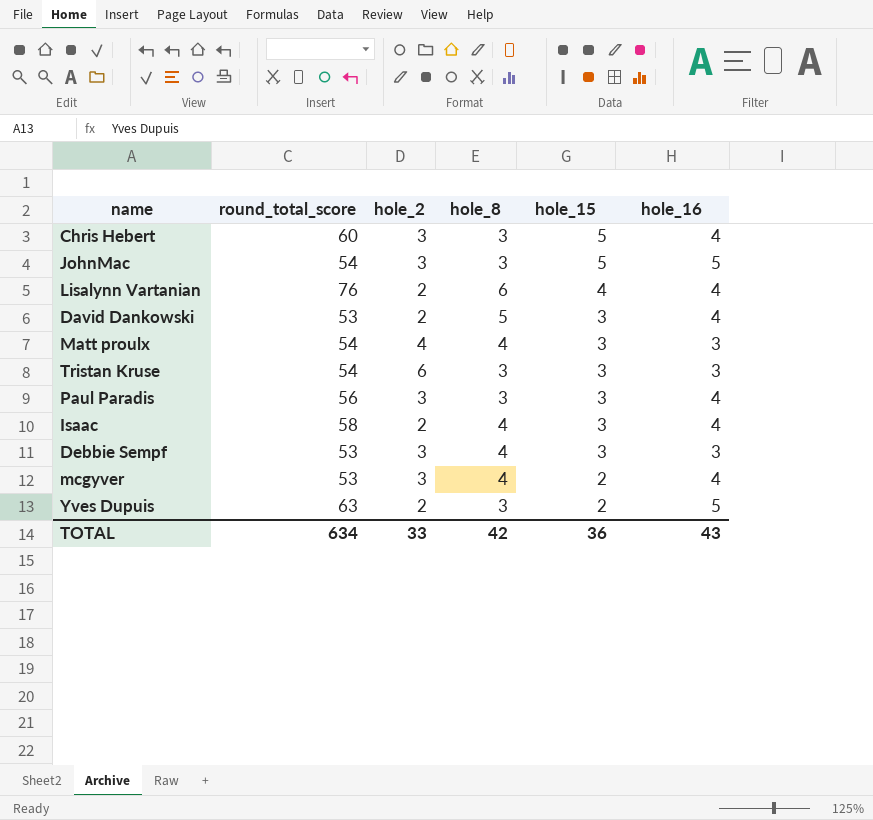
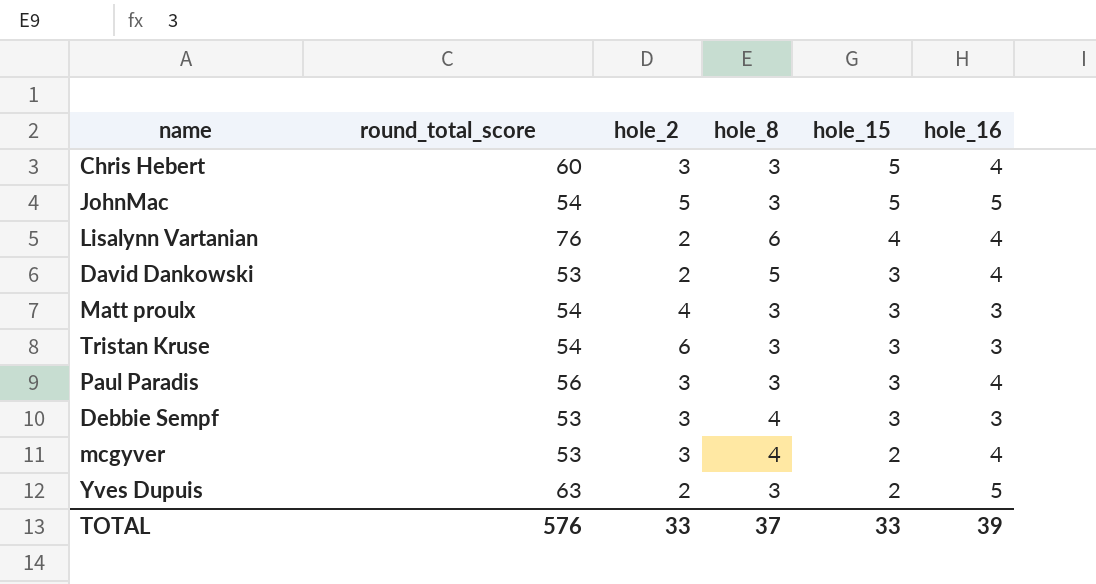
row Isaac: 58 | 2 | 4 | 3 | 4 -> none
JohnMac | hole_2: 3 -> 5
Matt proulx | hole_8: 4 -> 3
TOTAL | round_total_score: 634 -> 576
TOTAL | hole_8: 42 -> 37
TOTAL | hole_15: 36 -> 33
TOTAL | hole_16: 43 -> 39

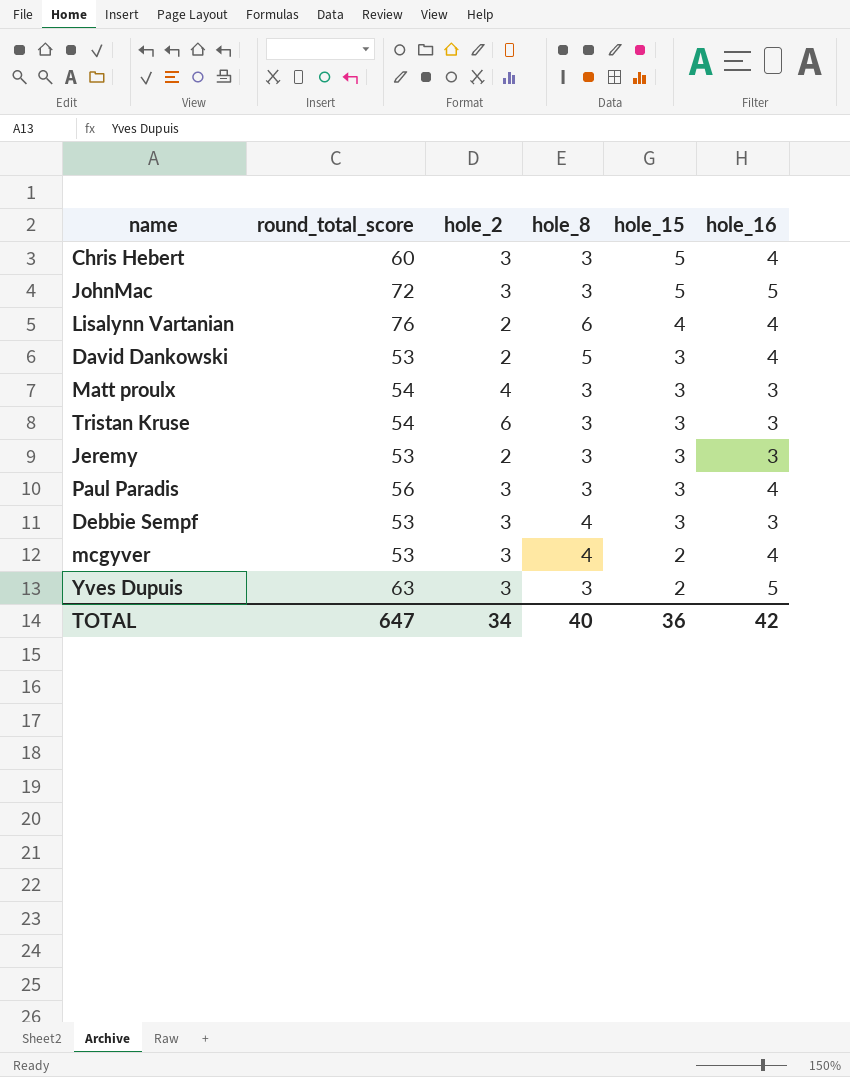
JohnMac | round_total_score: 54 -> 72
JohnMac | hole_2: 5 -> 3
row Jeremy: none -> 53 | 2 | 3 | 3 | 3
Yves Dupuis | hole_2: 2 -> 3
TOTAL | round_total_score: 576 -> 647
TOTAL | hole_2: 33 -> 34
TOTAL | hole_8: 37 -> 40
TOTAL | hole_15: 33 -> 36
TOTAL | hole_16: 39 -> 42

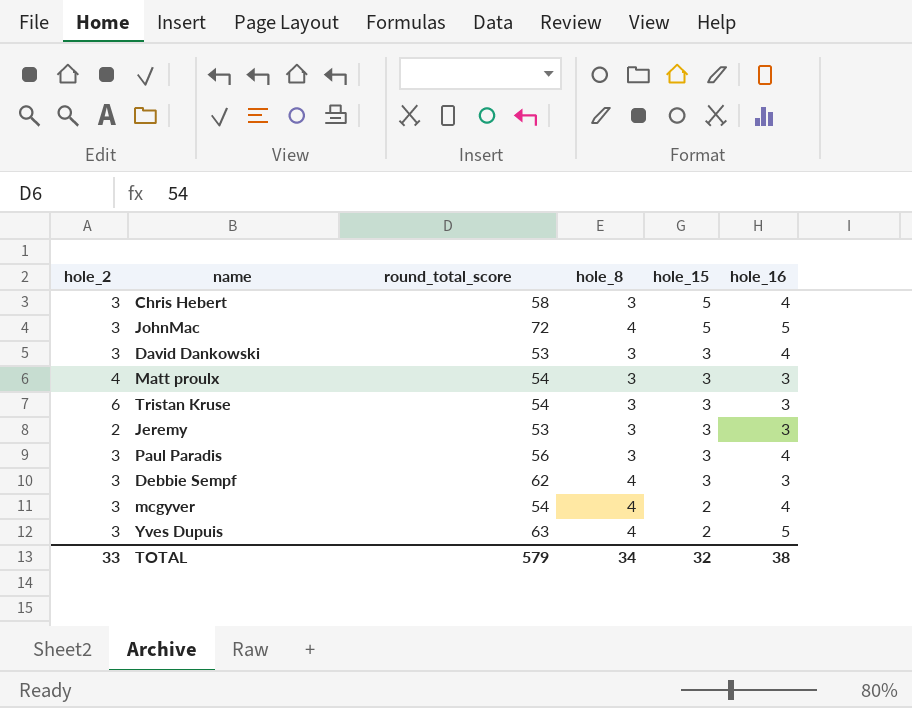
column hole_2 | position: 3 -> 1
row Lisalynn Vartanian: 76 | 2 | 6 | 4 | 4 -> none
Chris Hebert | round_total_score: 60 -> 58
JohnMac | hole_8: 3 -> 4
David Dankowski | hole_2: 2 -> 3
David Dankowski | hole_8: 5 -> 3
Debbie Sempf | round_total_score: 53 -> 62
mcgyver | round_total_score: 53 -> 54
Yves Dupuis | hole_8: 3 -> 4
TOTAL | hole_2: 34 -> 33
TOTAL | round_total_score: 647 -> 579
TOTAL | hole_8: 40 -> 34
TOTAL | hole_15: 36 -> 32
TOTAL | hole_16: 42 -> 38

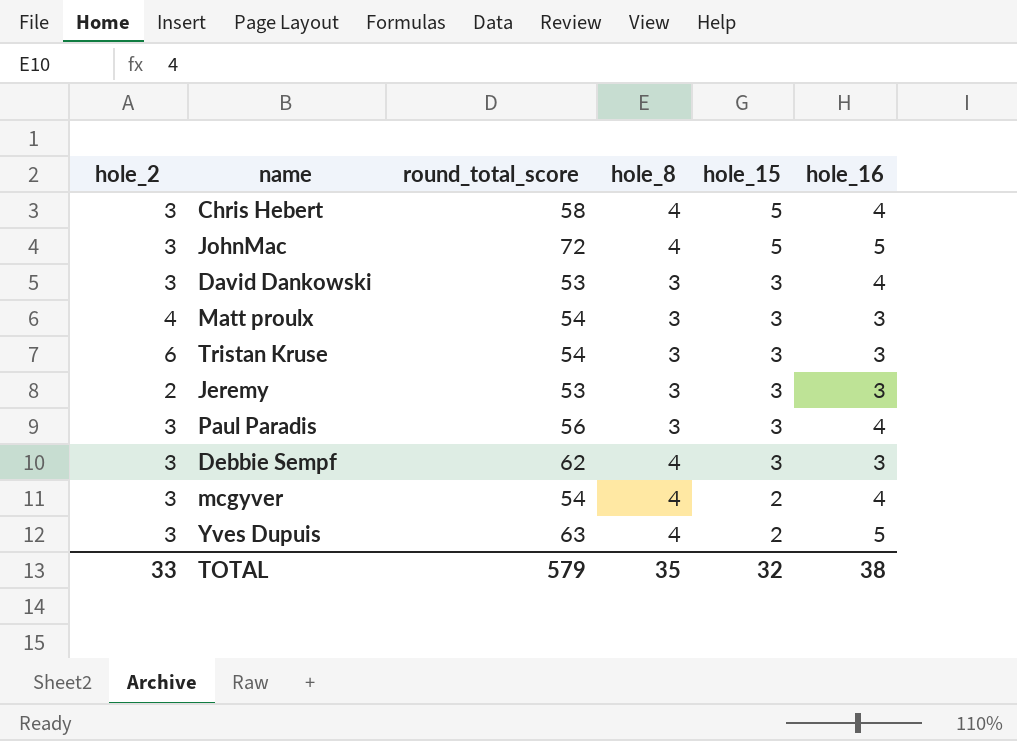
Chris Hebert | hole_8: 3 -> 4
TOTAL | hole_8: 34 -> 35

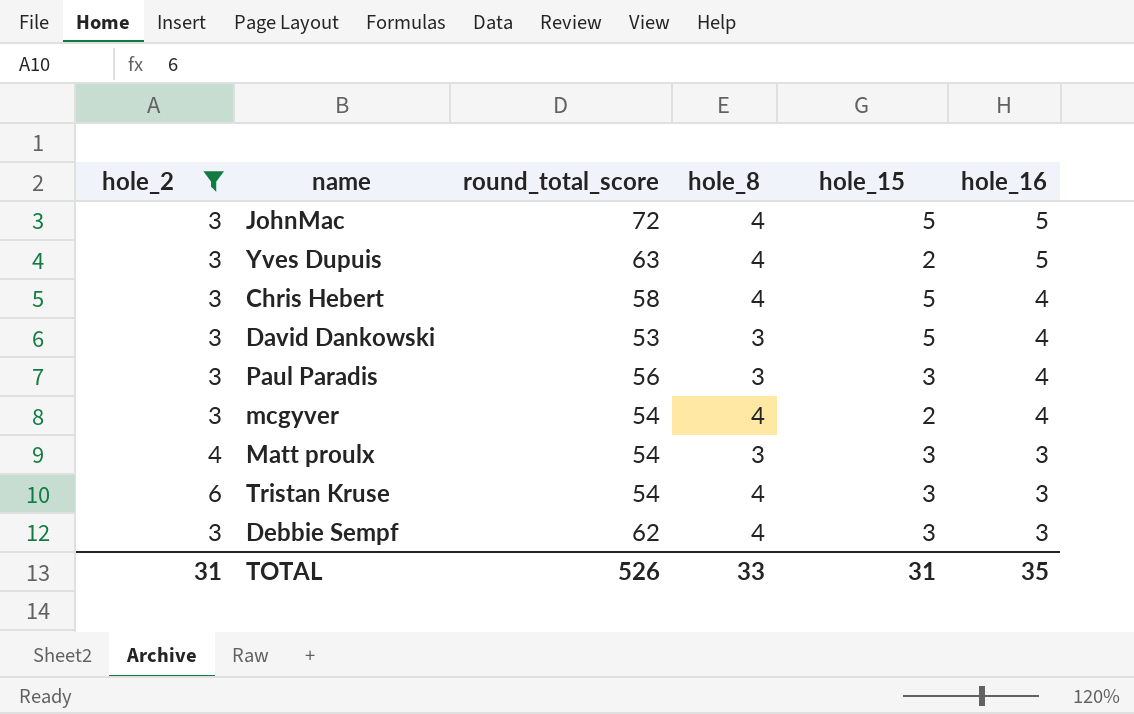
filter: none -> hole_2 != 2
row order: hole_15 descending -> hole_16 descending
David Dankowski | hole_15: 3 -> 5
Tristan Kruse | hole_8: 3 -> 4
TOTAL | hole_2: 33 -> 31
TOTAL | round_total_score: 579 -> 526
TOTAL | hole_8: 35 -> 33
TOTAL | hole_15: 32 -> 31
TOTAL | hole_16: 38 -> 35

